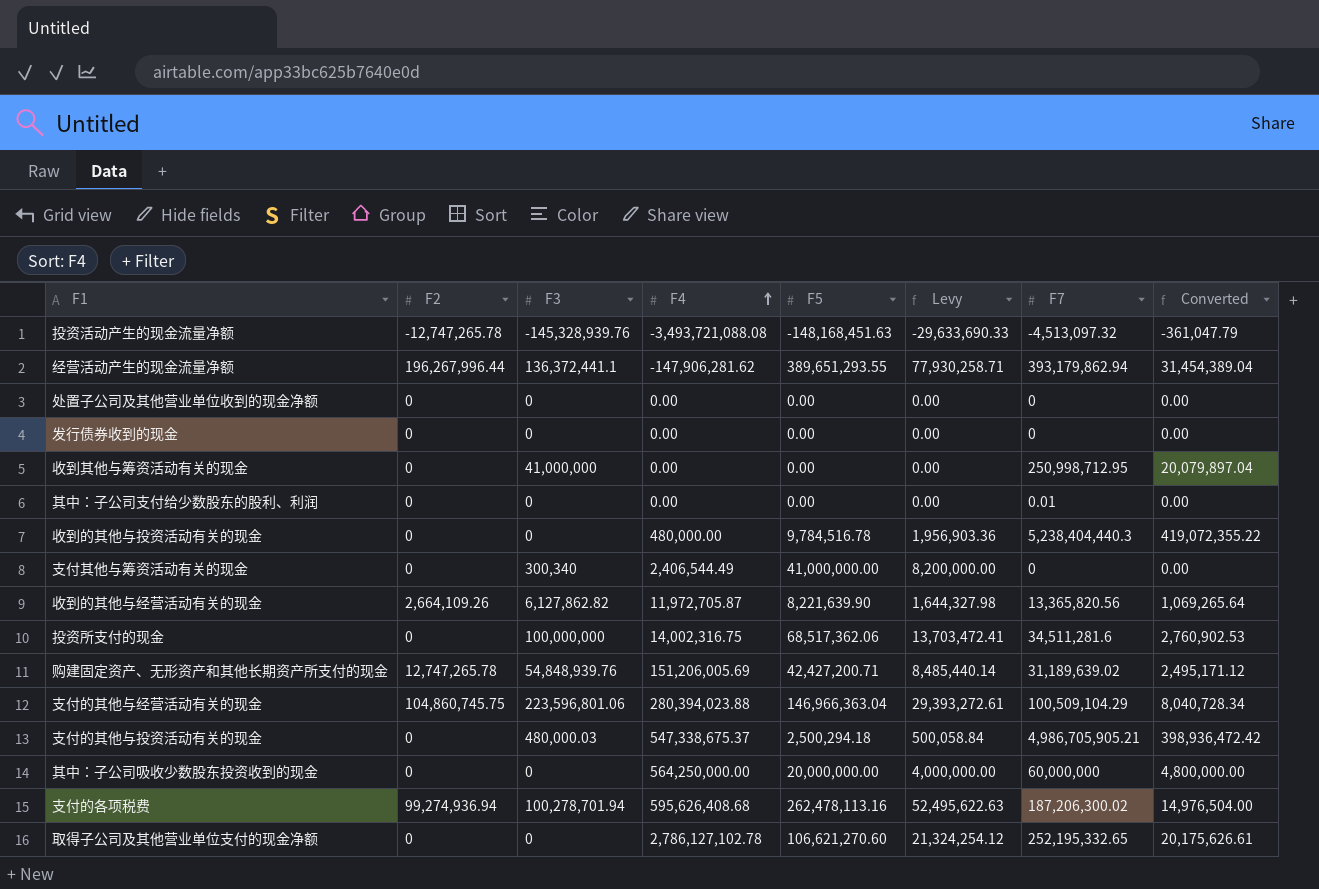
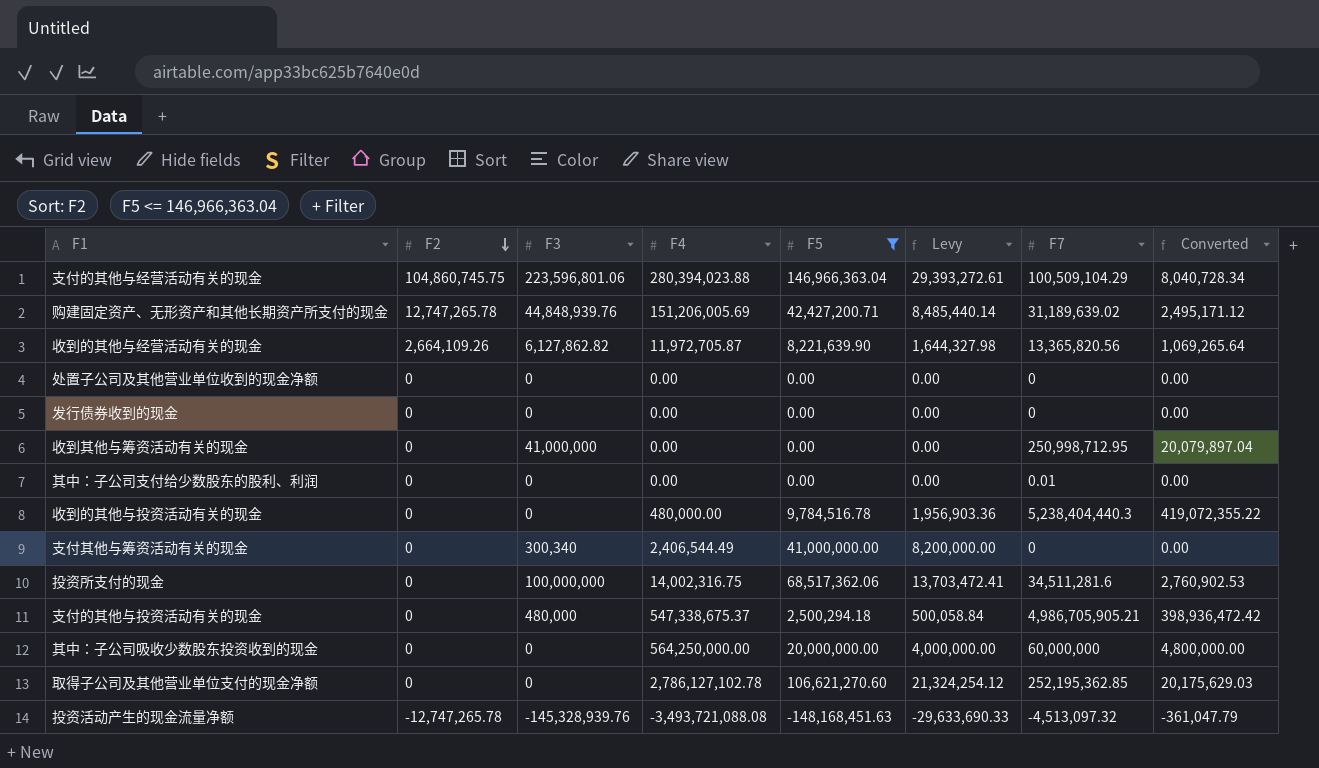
filter: none -> F5 <= 146,966,363.04
row order: F4 ascending -> F2 descending
购建固定资产、无形资产和其他长期资产所支付的现金 | F3: 54,848,939.76 -> 44,848,939.76
支付的其他与投资活动有关的现金 | F3: 480,000.03 -> 480,000
取得子公司及其他营业单位支付的现金净额 | F7: 252,195,332.65 -> 252,195,362.85
取得子公司及其他营业单位支付的现金净额 | Converted: 20,175,626.61 -> 20,175,629.03

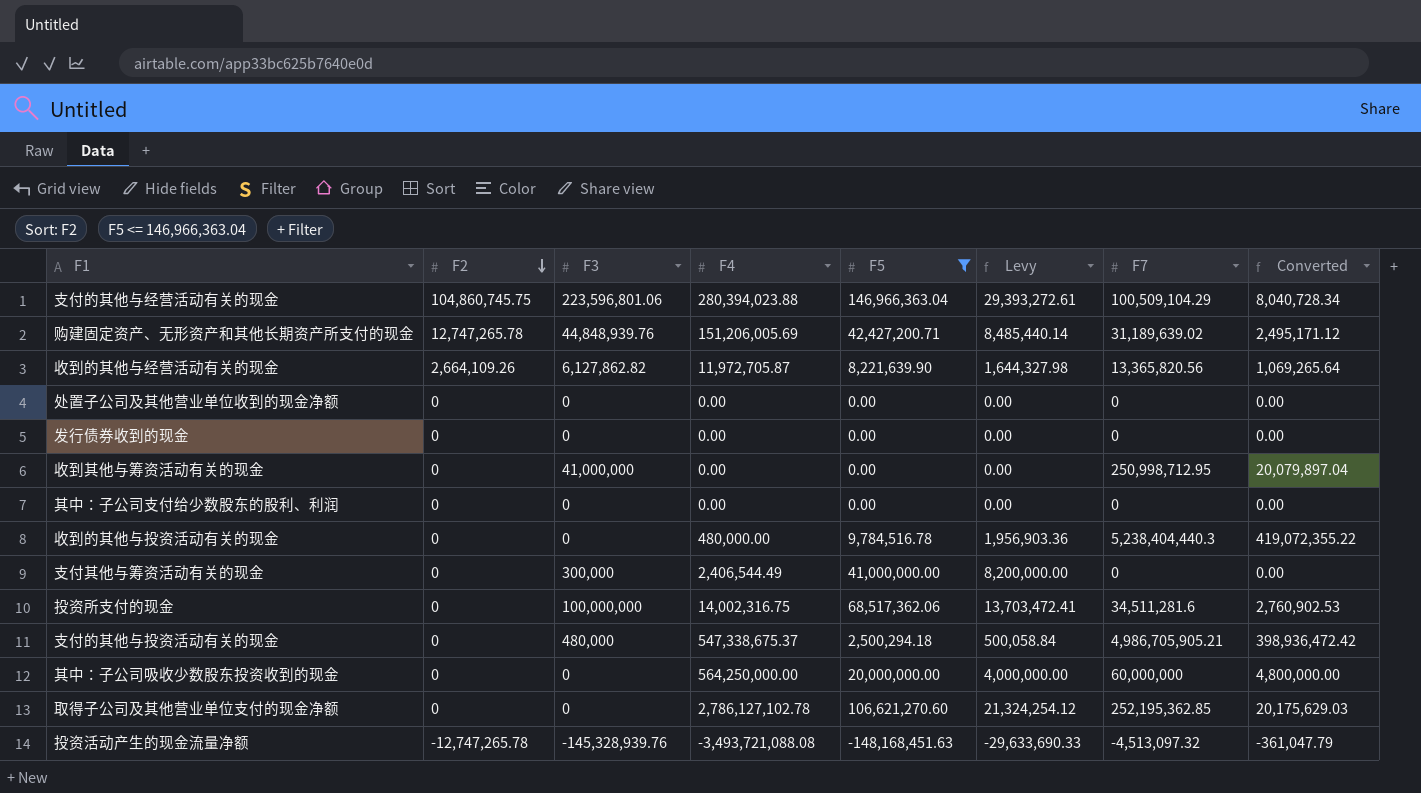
其中：子公司支付给少数股东的股利、利润 | F7: 0.01 -> 0
支付其他与筹资活动有关的现金 | F3: 300,340 -> 300,000

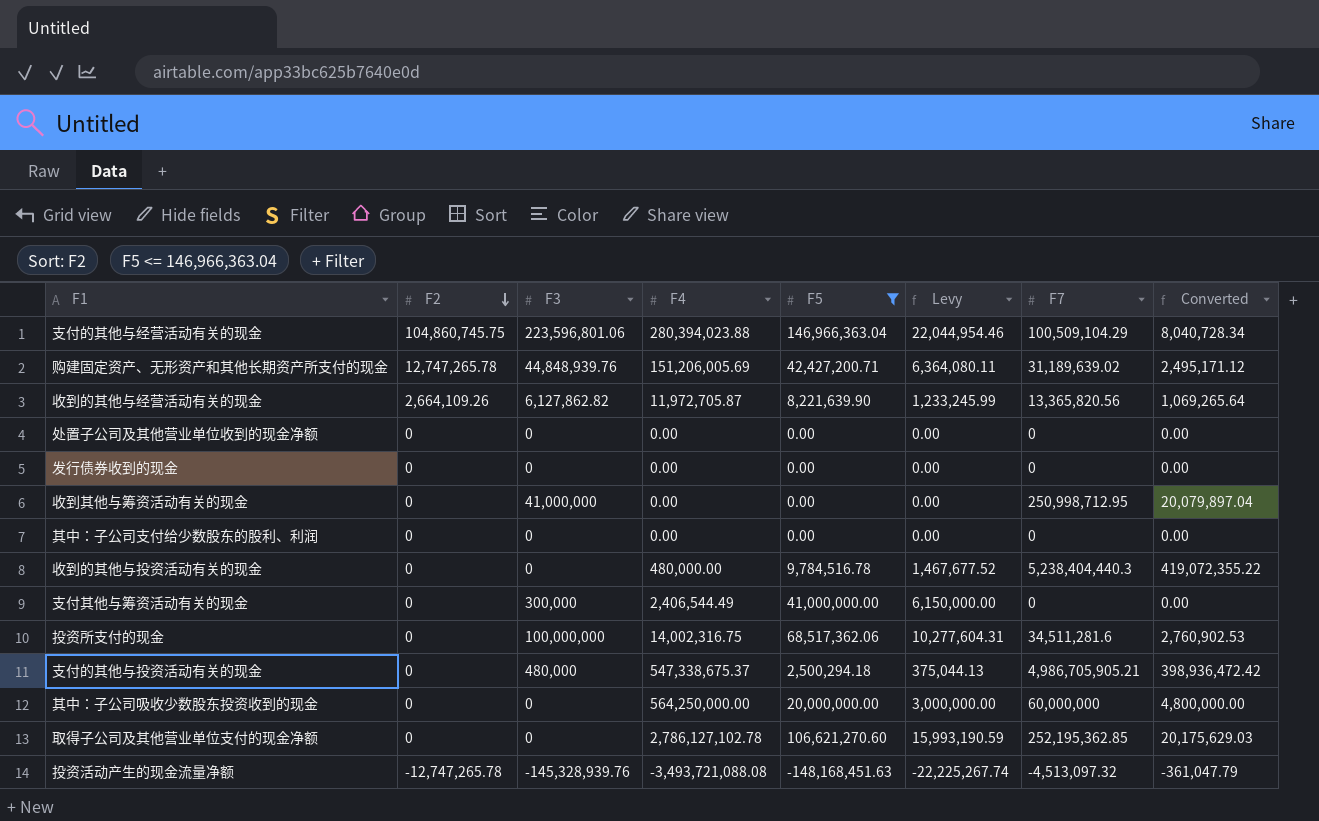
column Levy | formula: [F5] * 0.2 -> [F5] * 0.15

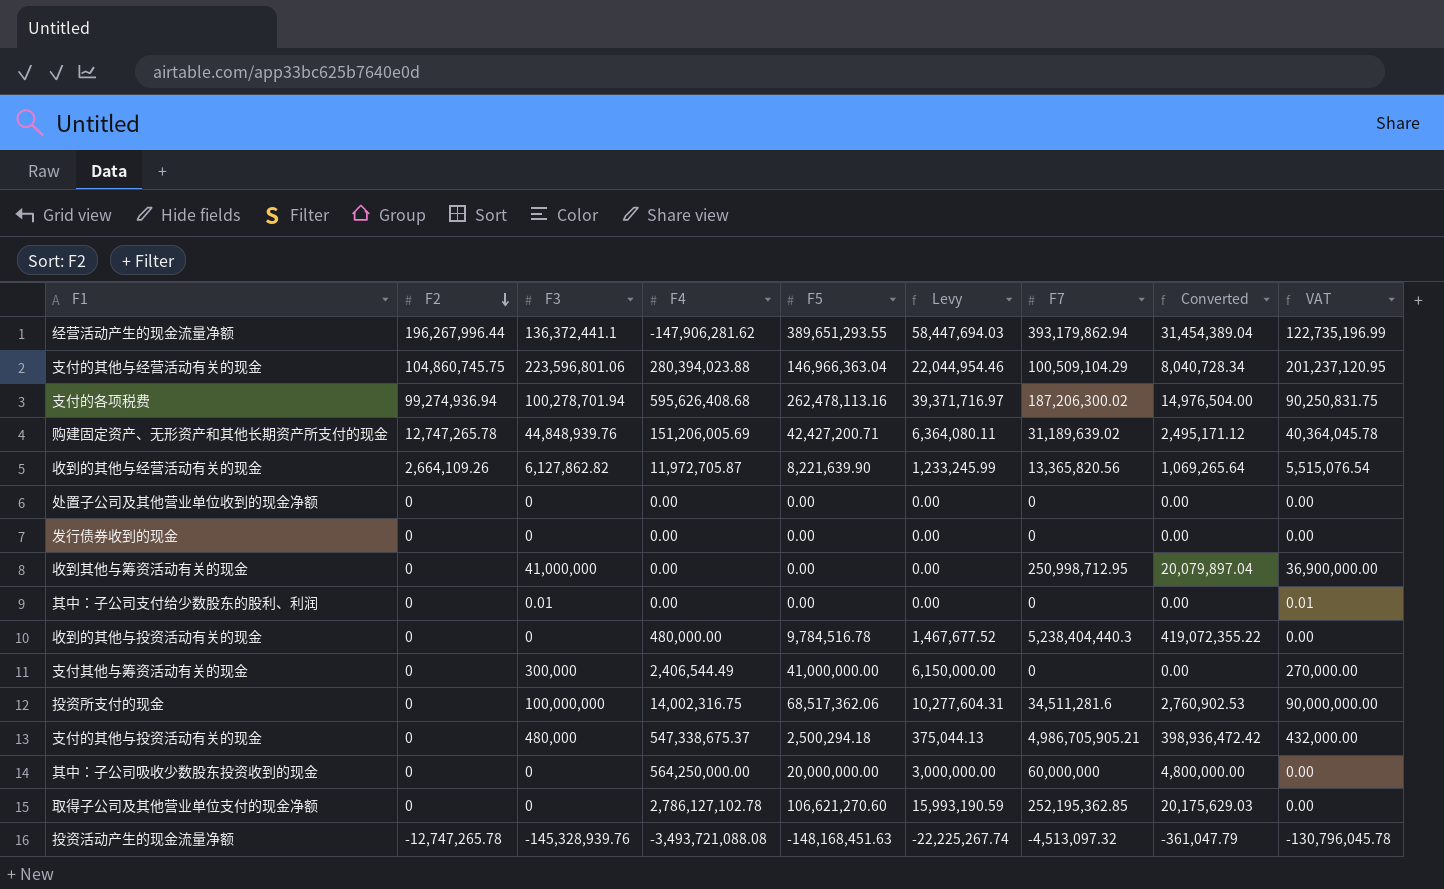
filter: F5 <= 146,966,363.04 -> none
column VAT | formula: none -> [F3] * 0.9
其中：子公司支付给少数股东的股利、利润 | F3: 0 -> 0.01

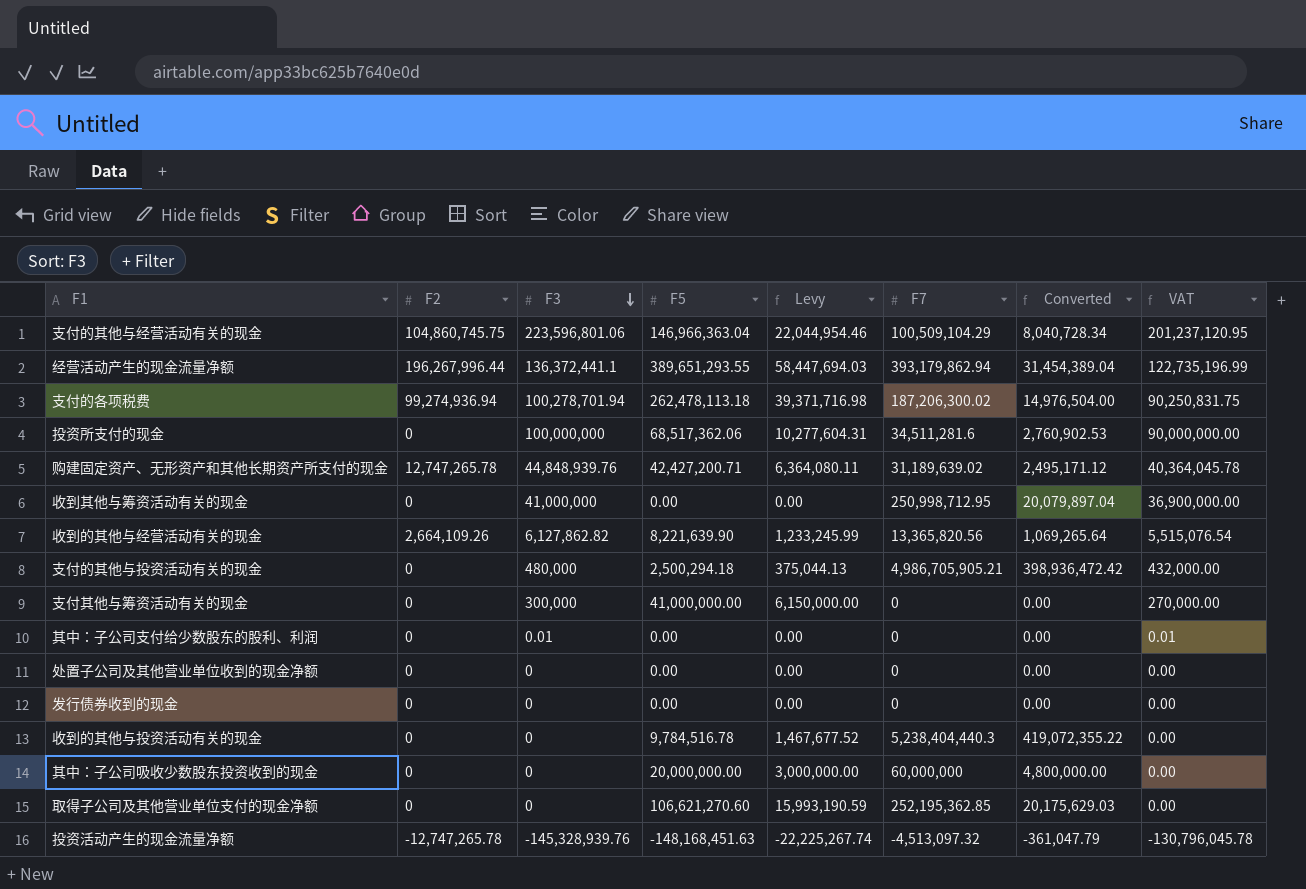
row order: F2 descending -> F3 descending
column F4 | position: 4 -> none
支付的各项税费 | F5: 262,478,113.16 -> 262,478,113.18
支付的各项税费 | Levy: 39,371,716.97 -> 39,371,716.98

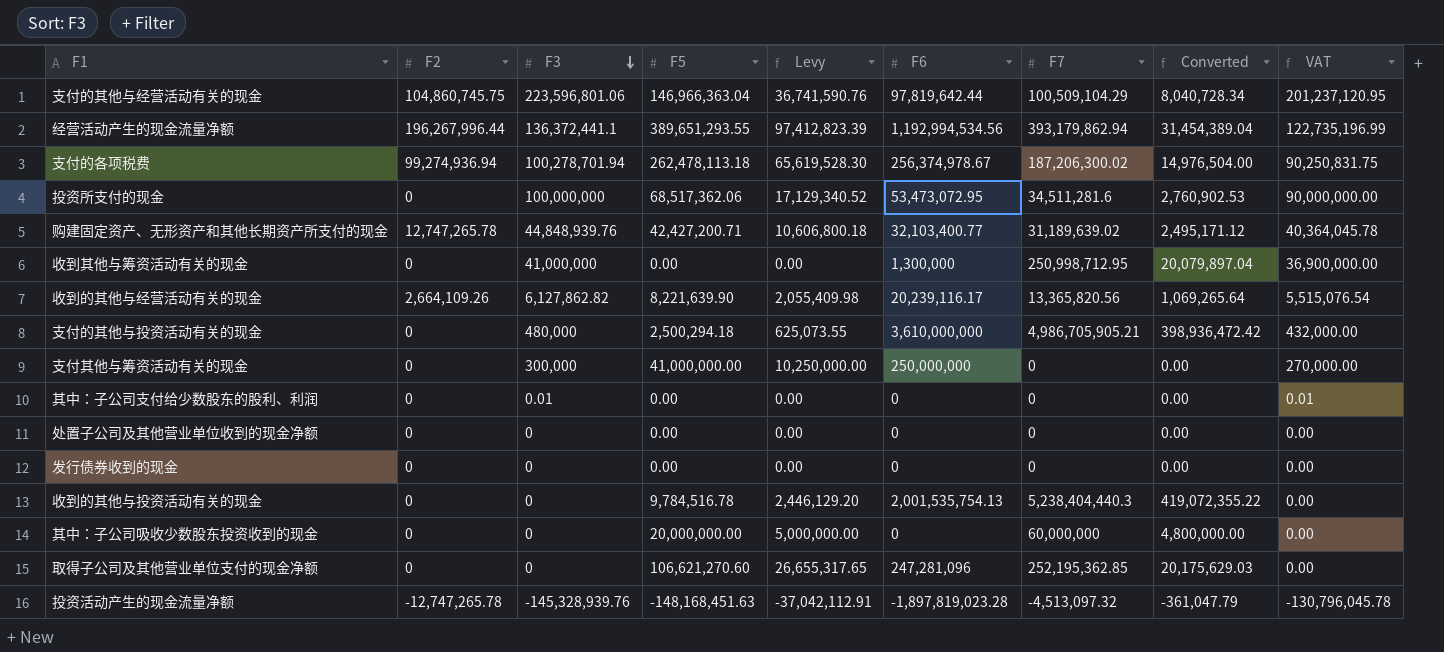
column Levy | formula: [F5] * 0.15 -> [F5] * 0.25
column F6 | position: none -> 6

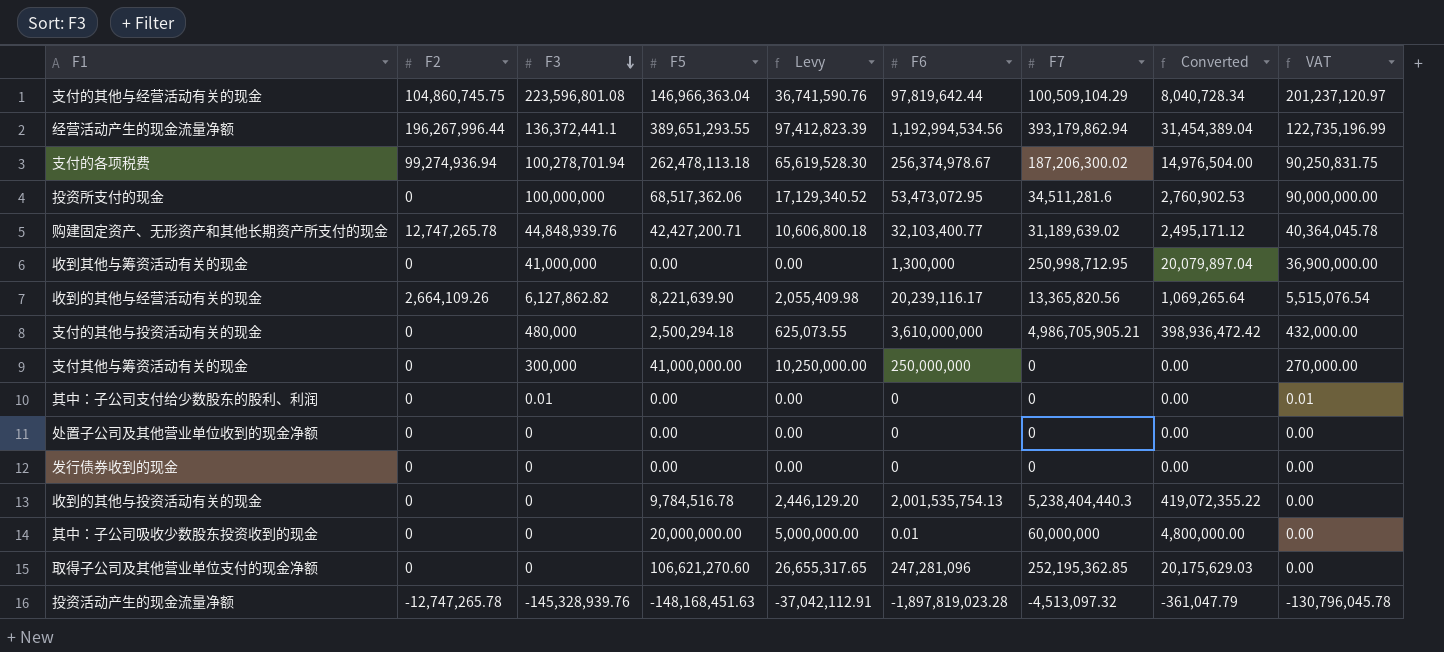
支付的其他与经营活动有关的现金 | F3: 223,596,801.06 -> 223,596,801.08
支付的其他与经营活动有关的现金 | VAT: 201,237,120.95 -> 201,237,120.97
其中：子公司吸收少数股东投资收到的现金 | F6: 0 -> 0.01

